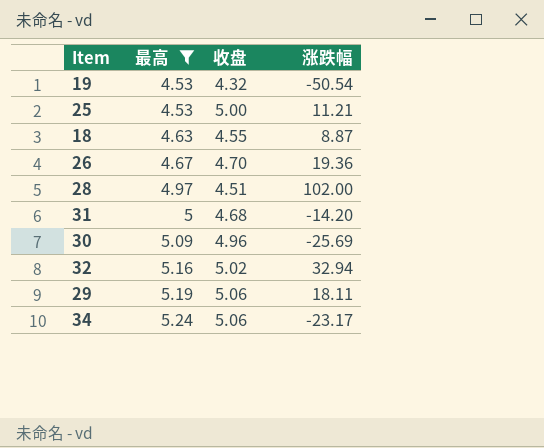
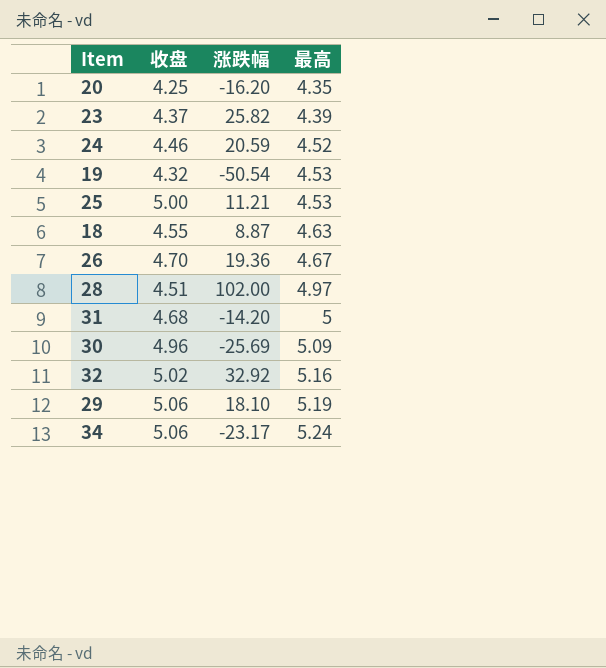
filter: 最高 >= 4.53 -> none
column 最高 | position: 2 -> 4
32 | 涨跌幅: 32.94 -> 32.92
29 | 涨跌幅: 18.11 -> 18.10

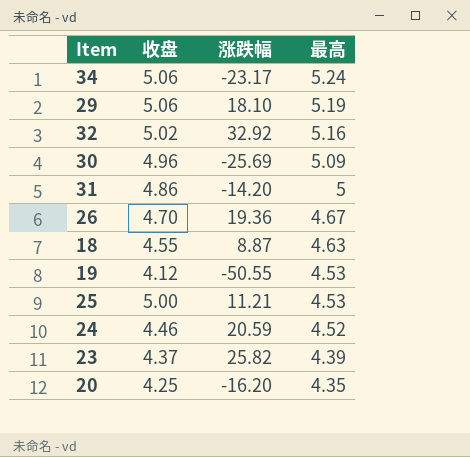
row order: 最高 ascending -> 最高 descending
row 28: 4.51 | 102.00 | 4.97 -> none
31 | 收盘: 4.68 -> 4.86
19 | 收盘: 4.32 -> 4.12
19 | 涨跌幅: -50.54 -> -50.55

